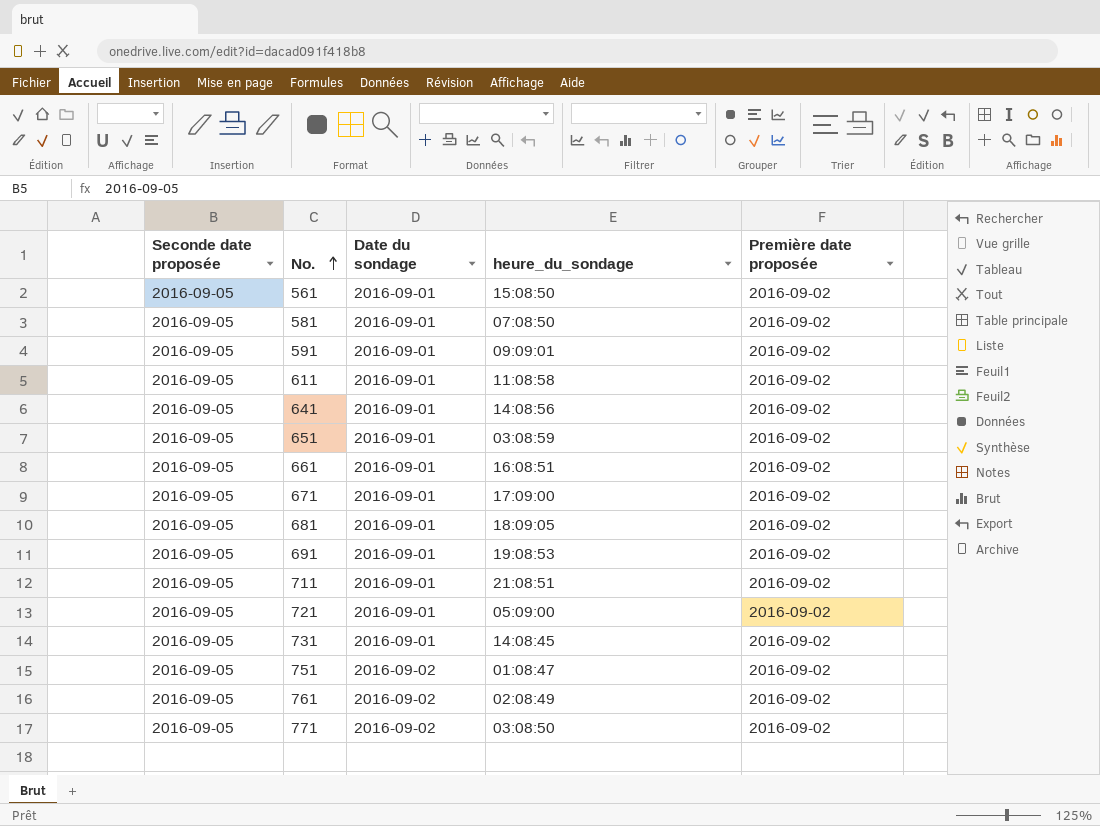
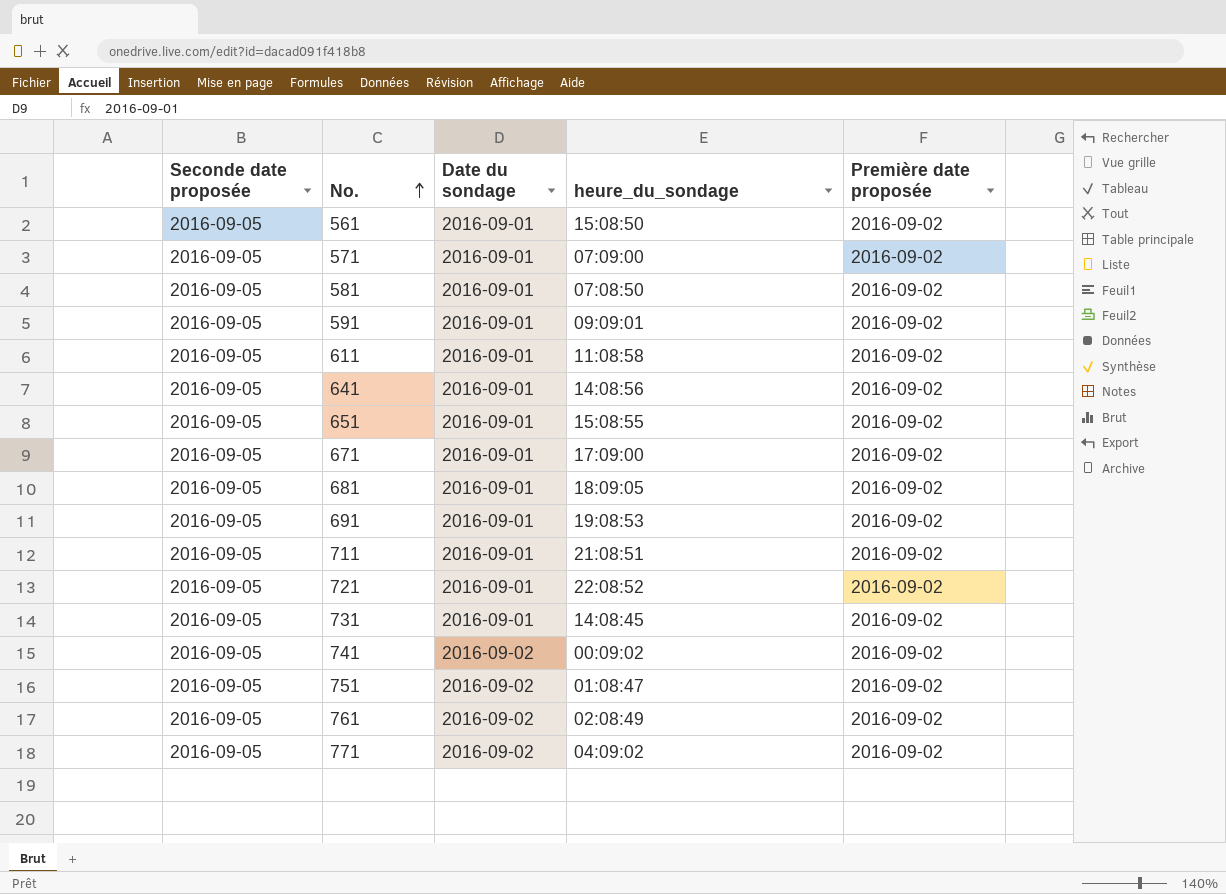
row 661: 2016-09-05 | 2016-09-01 | 16:08:51 | 2016-09-02 -> none
row 571: none -> 2016-09-05 | 2016-09-01 | 07:09:00 | 2016-09-02
651 | heure_du_sondage: 03:08:59 -> 15:08:55
721 | heure_du_sondage: 05:09:00 -> 22:08:52
row 741: none -> 2016-09-05 | 2016-09-02 | 00:09:02 | 2016-09-02
771 | heure_du_sondage: 03:08:50 -> 04:09:02

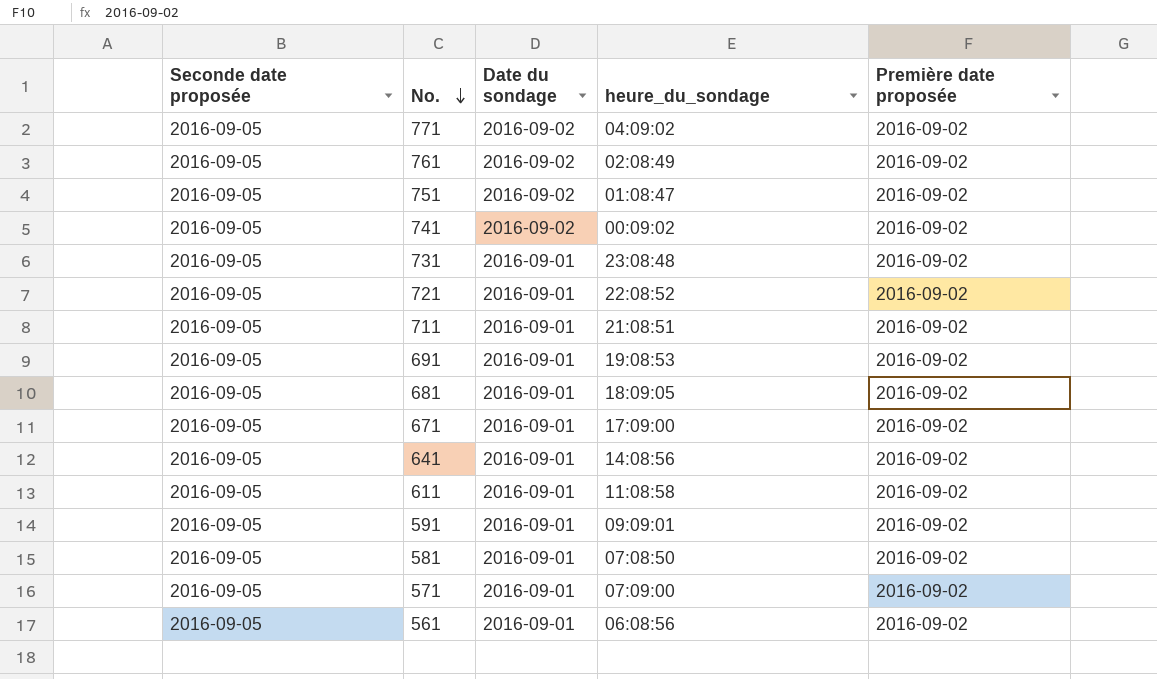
row order: No. ascending -> No. descending
row 651: 2016-09-05 | 2016-09-01 | 15:08:55 | 2016-09-02 -> none
731 | heure_du_sondage: 14:08:45 -> 23:08:48
561 | heure_du_sondage: 15:08:50 -> 06:08:56

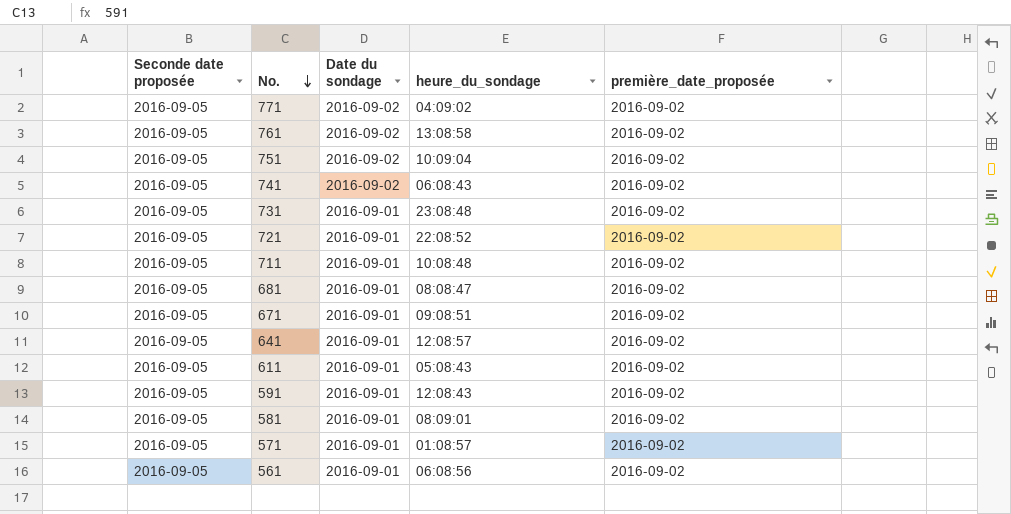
column name: Première date proposée -> première_date_proposée
row 691: 2016-09-05 | 2016-09-01 | 19:08:53 | 2016-09-02 -> none
761 | heure_du_sondage: 02:08:49 -> 13:08:58
751 | heure_du_sondage: 01:08:47 -> 10:09:04
741 | heure_du_sondage: 00:09:02 -> 06:08:43
711 | heure_du_sondage: 21:08:51 -> 10:08:48
681 | heure_du_sondage: 18:09:05 -> 08:08:47
671 | heure_du_sondage: 17:09:00 -> 09:08:51
641 | heure_du_sondage: 14:08:56 -> 12:08:57
611 | heure_du_sondage: 11:08:58 -> 05:08:43
591 | heure_du_sondage: 09:09:01 -> 12:08:43
581 | heure_du_sondage: 07:08:50 -> 08:09:01
571 | heure_du_sondage: 07:09:00 -> 01:08:57

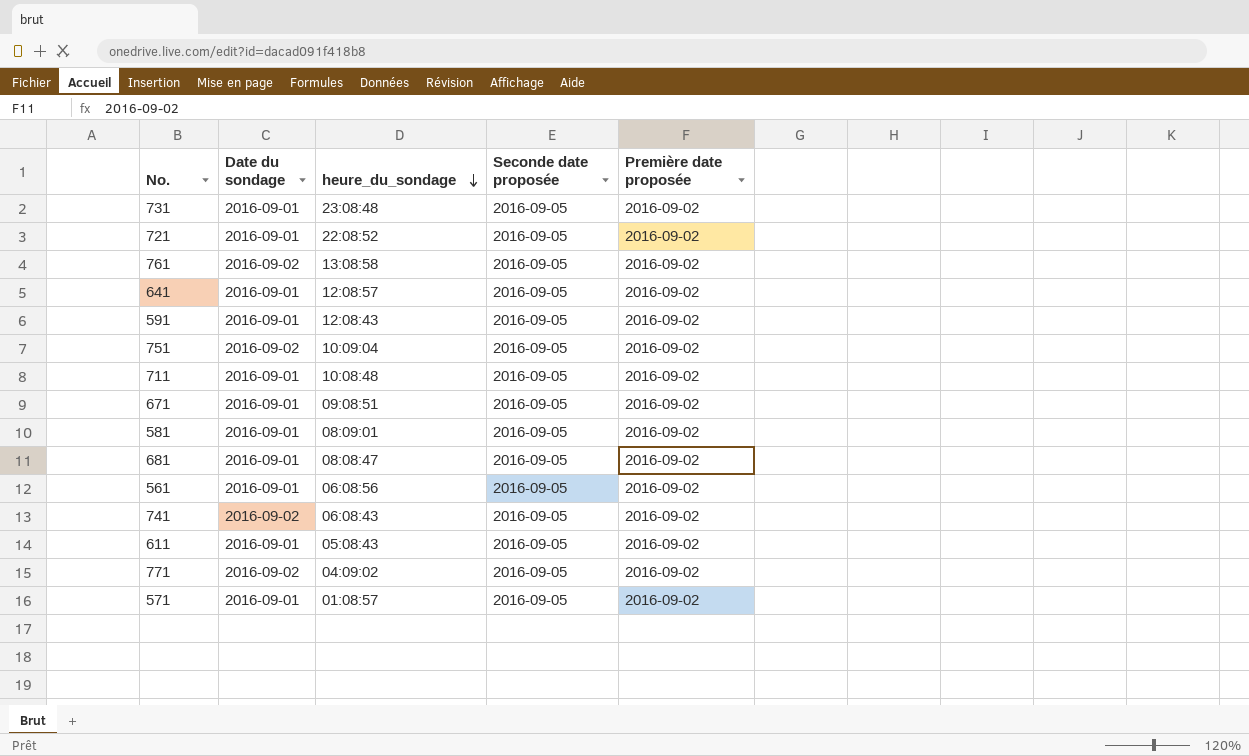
row order: No. descending -> heure_du_sondage descending
column Seconde date proposée | position: 1 -> 4
column name: première_date_proposée -> Première date proposée

